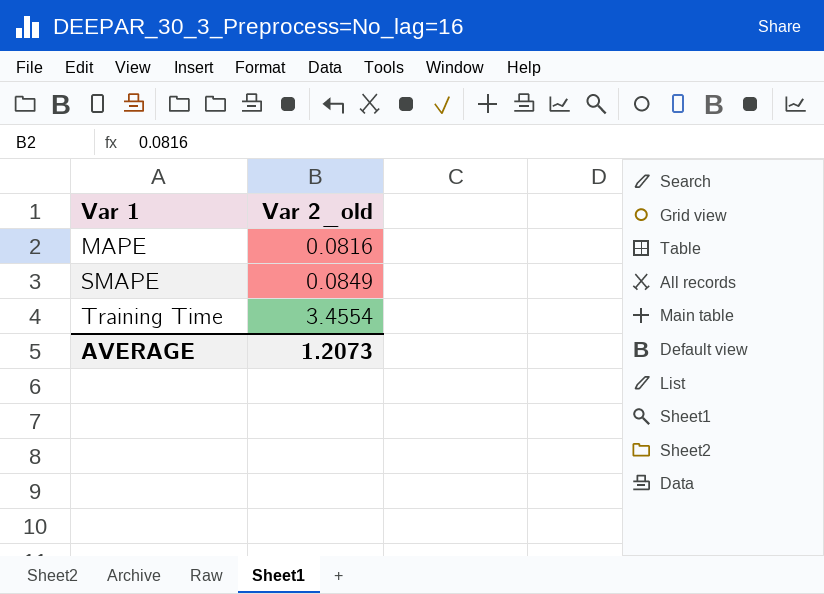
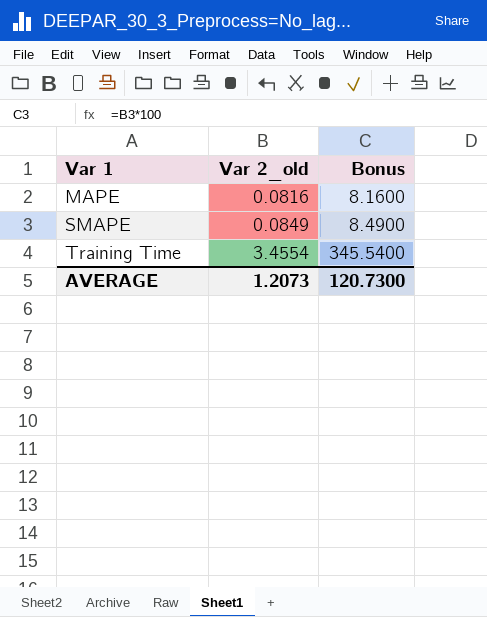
column Bonus | formula: none -> [Var 2_old] * 100

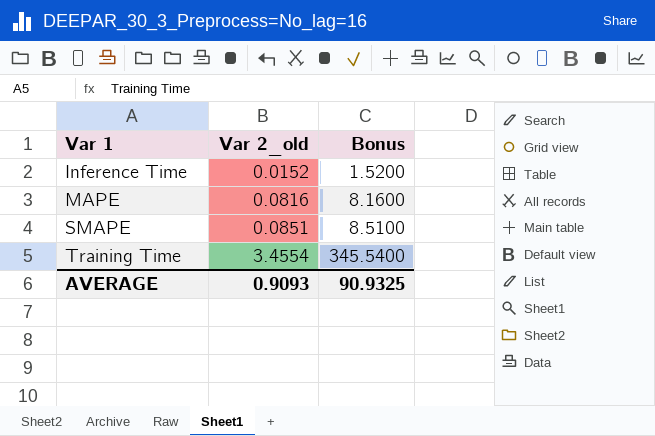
row Inference Time: none -> 0.0152 | 1.5200
SMAPE | Var 2_old: 0.0849 -> 0.0851
SMAPE | Bonus: 8.4900 -> 8.5100
AVERAGE | Var 2_old: 1.2073 -> 0.9093
AVERAGE | Bonus: 120.7300 -> 90.9325

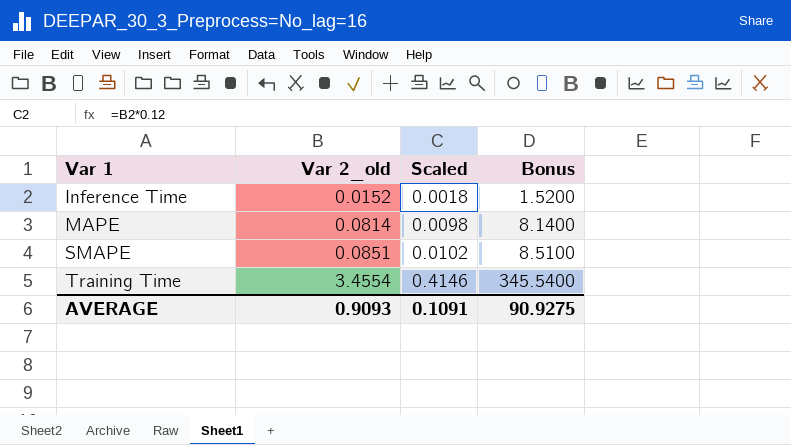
column Scaled | formula: none -> [Var 2_old] * 0.12
MAPE | Var 2_old: 0.0816 -> 0.0814
MAPE | Bonus: 8.1600 -> 8.1400
AVERAGE | Bonus: 90.9325 -> 90.9275

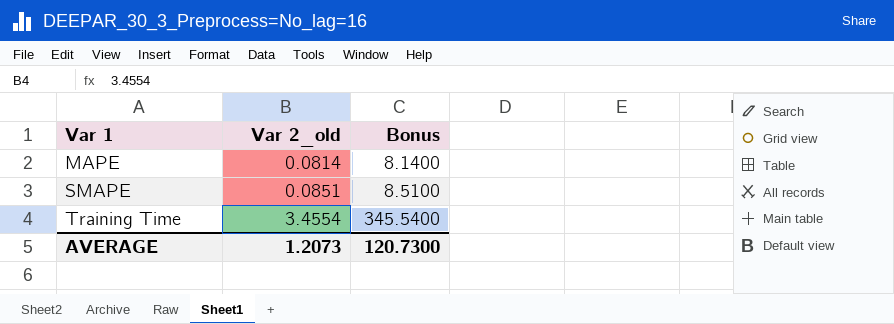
column Scaled | formula: [Var 2_old] * 0.12 -> none
row Inference Time: 0.0152 | 0.0018 | 1.5200 -> none
AVERAGE | Var 2_old: 0.9093 -> 1.2073
AVERAGE | Bonus: 90.9275 -> 120.7300

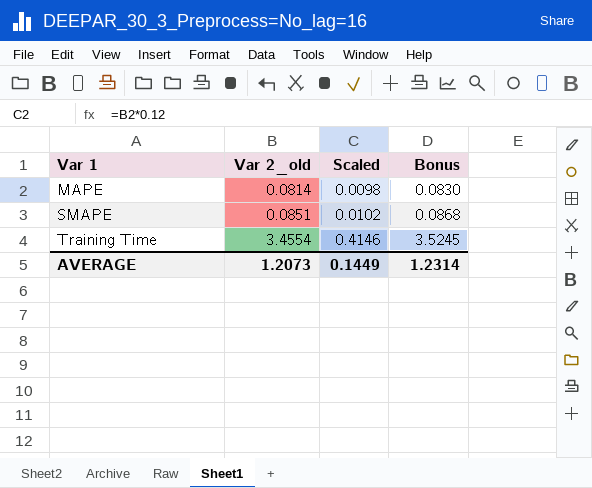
column Scaled | formula: none -> [Var 2_old] * 0.12
column Bonus | formula: [Var 2_old] * 100 -> [Var 2_old] * 1.02
AVERAGE | Bonus: 120.7300 -> 1.2314

